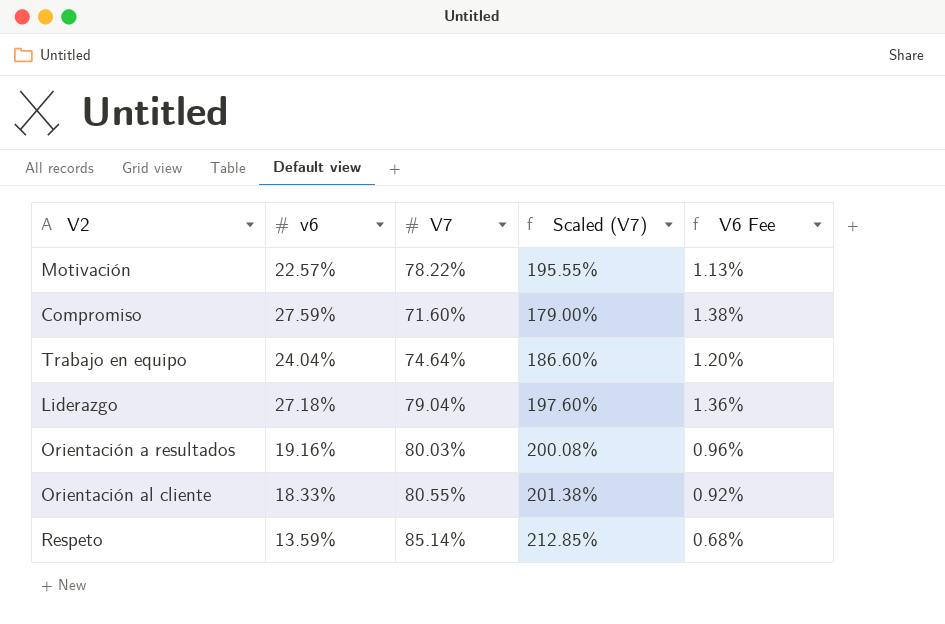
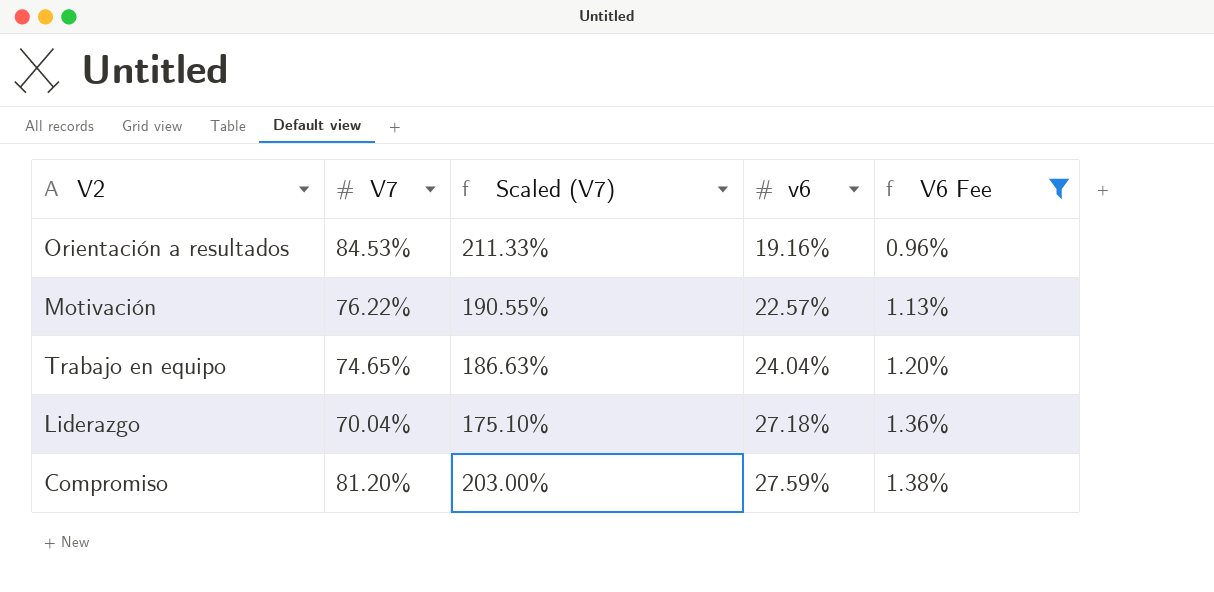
filter: none -> V6 Fee >= 0.96%
row order: none -> v6 ascending
column v6 | position: 2 -> 4
Orientación a resultados | V7: 80.03% -> 84.53%
Orientación a resultados | Scaled (V7): 200.08% -> 211.33%
Motivación | V7: 78.22% -> 76.22%
Motivación | Scaled (V7): 195.55% -> 190.55%
Trabajo en equipo | V7: 74.64% -> 74.65%
Trabajo en equipo | Scaled (V7): 186.60% -> 186.63%
Liderazgo | V7: 79.04% -> 70.04%
Liderazgo | Scaled (V7): 197.60% -> 175.10%
Compromiso | V7: 71.60% -> 81.20%
Compromiso | Scaled (V7): 179.00% -> 203.00%

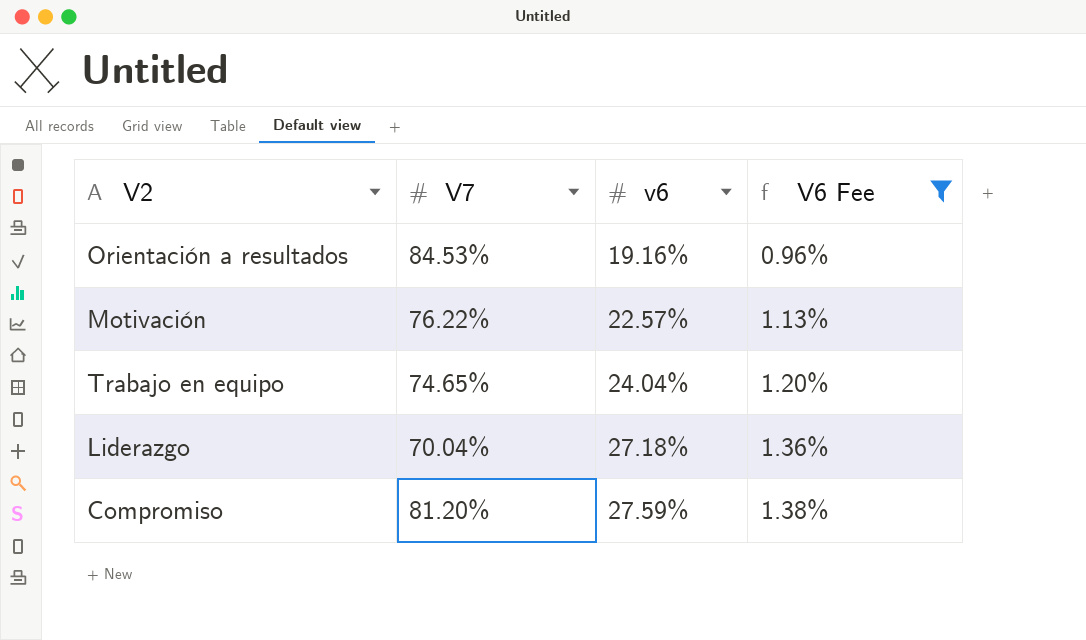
column Scaled (V7) | formula: [V7] * 2.5 -> none

